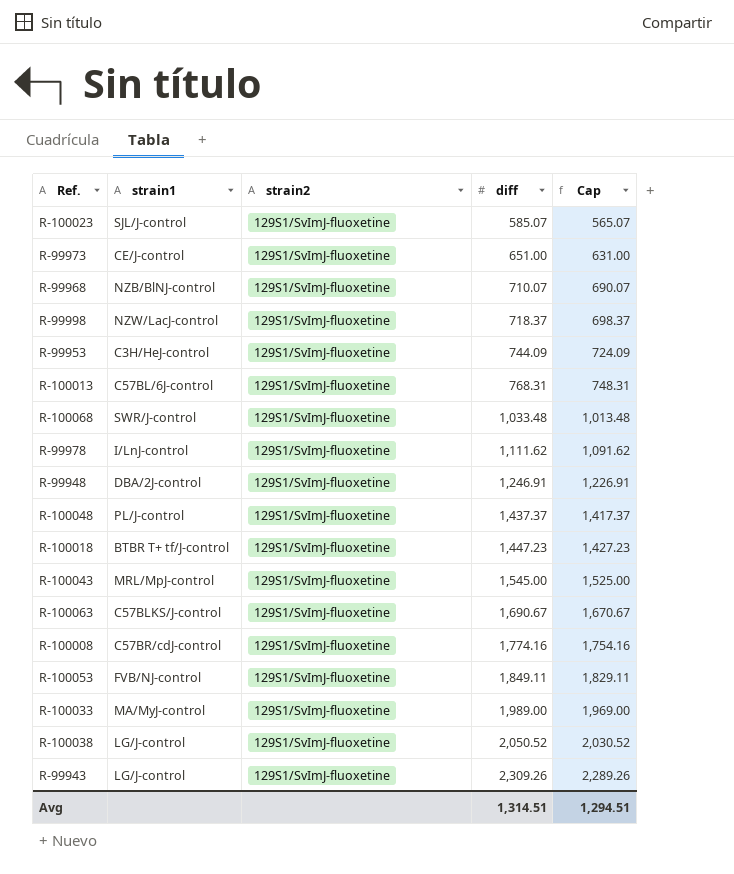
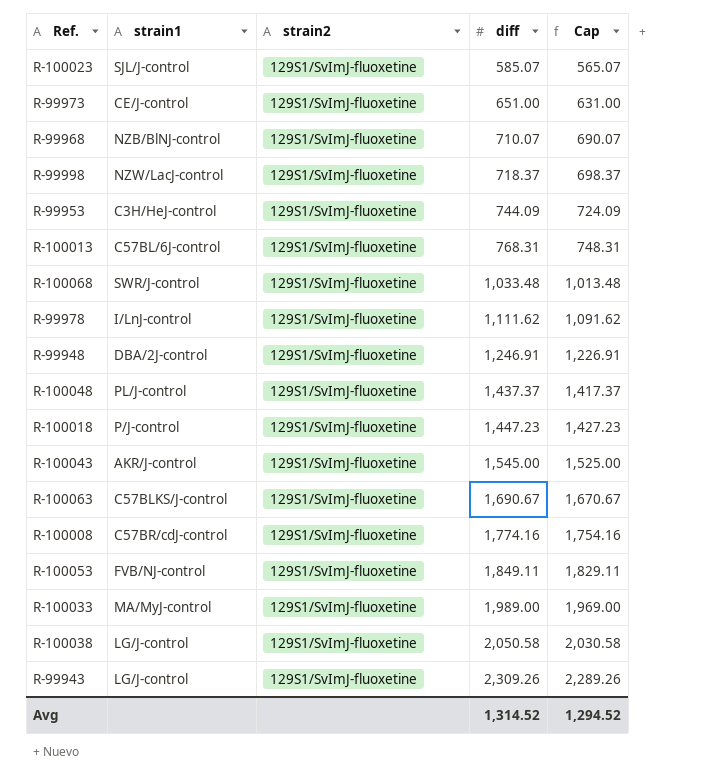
R-100018 | strain1: BTBR T+ tf/J-control -> P/J-control
R-100043 | strain1: MRL/MpJ-control -> AKR/J-control
R-100038 | diff: 2,050.52 -> 2,050.58
R-100038 | Cap: 2,030.52 -> 2,030.58
Avg | diff: 1,314.51 -> 1,314.52
Avg | Cap: 1,294.51 -> 1,294.52

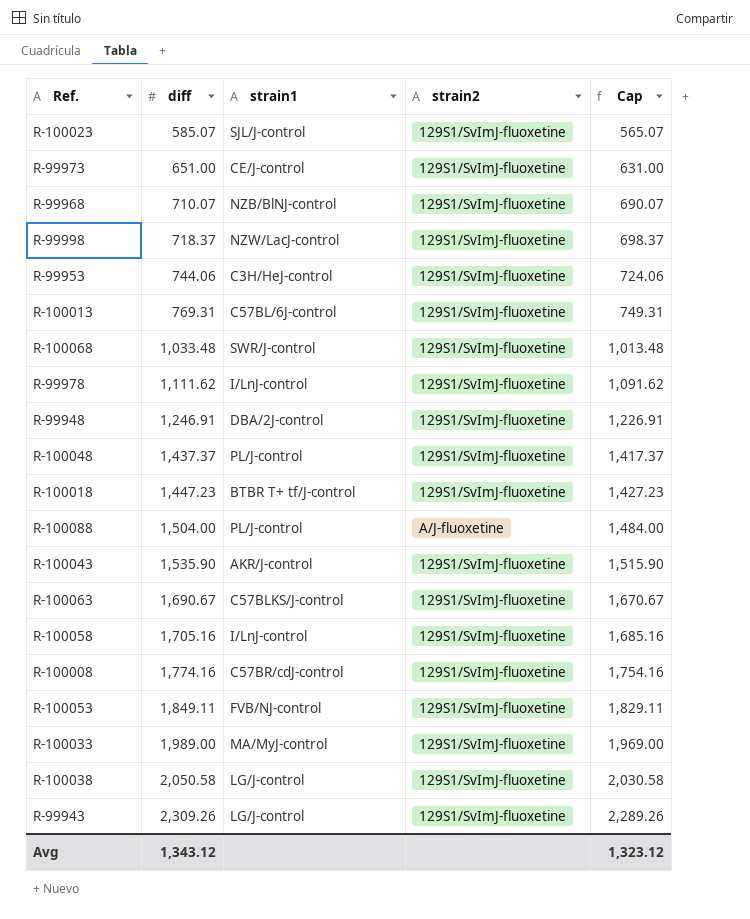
column diff | position: 4 -> 2
R-99953 | diff: 744.09 -> 744.06
R-99953 | Cap: 724.09 -> 724.06
R-100013 | diff: 768.31 -> 769.31
R-100013 | Cap: 748.31 -> 749.31
R-100018 | strain1: P/J-control -> BTBR T+ tf/J-control
row R-100088: none -> 1,504.00 | PL/J-control | A/J-fluoxetine | 1,484.00
R-100043 | diff: 1,545.00 -> 1,535.90
R-100043 | Cap: 1,525.00 -> 1,515.90
row R-100058: none -> 1,705.16 | I/LnJ-control | 129S1/SvImJ-fluoxetine | 1,685.16
Avg | diff: 1,314.52 -> 1,343.12
Avg | Cap: 1,294.52 -> 1,323.12

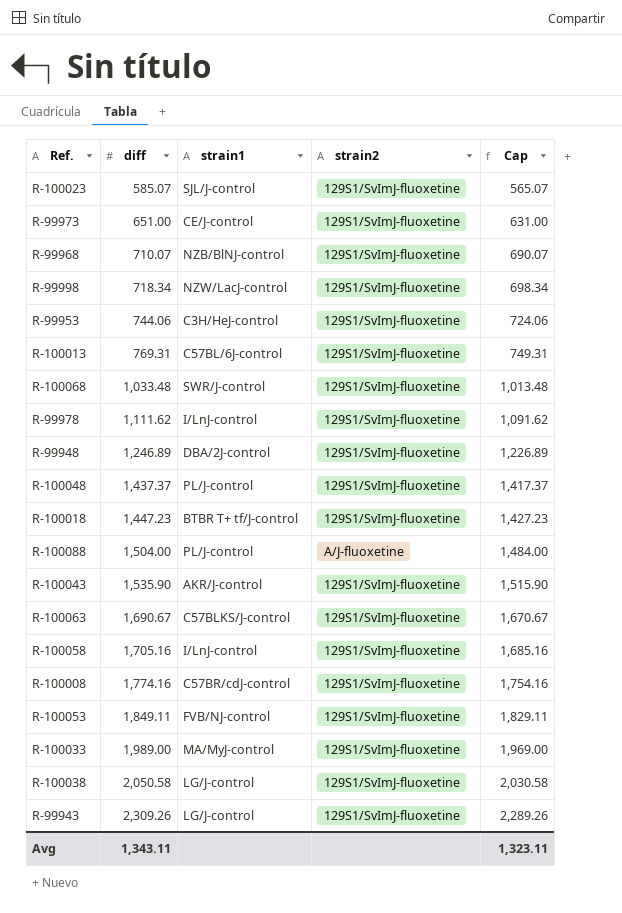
R-99998 | diff: 718.37 -> 718.34
R-99998 | Cap: 698.37 -> 698.34
R-99948 | diff: 1,246.91 -> 1,246.89
R-99948 | Cap: 1,226.91 -> 1,226.89
Avg | diff: 1,343.12 -> 1,343.11
Avg | Cap: 1,323.12 -> 1,323.11

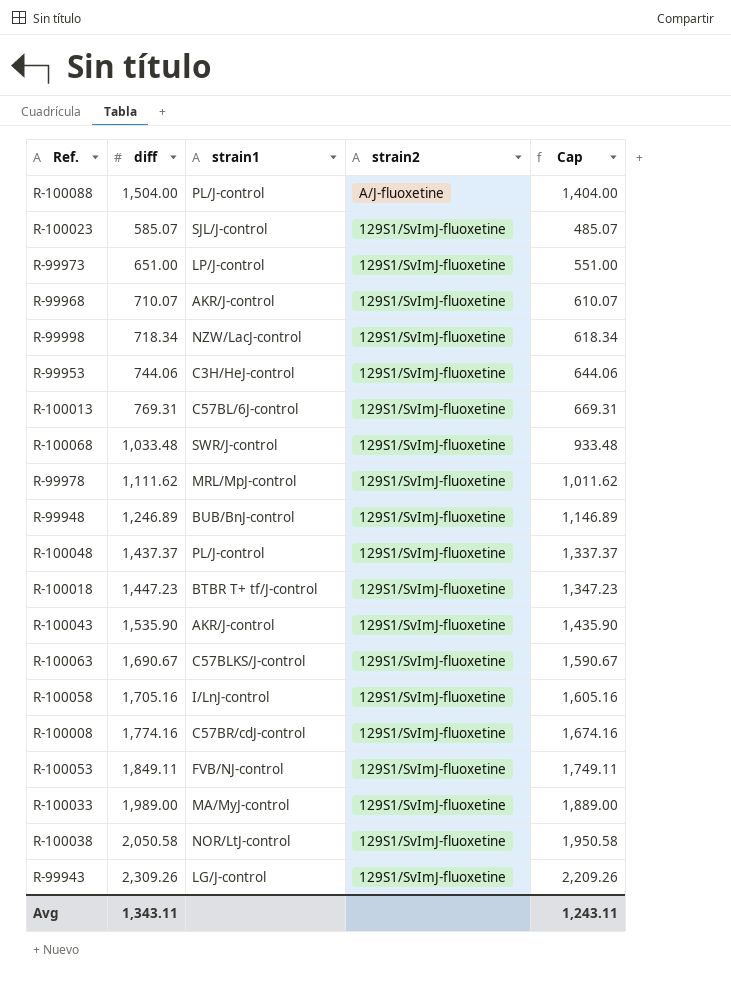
row order: diff ascending -> strain2 descending
column Cap | formula: [diff] - 20 -> [diff] - 100
R-99973 | strain1: CE/J-control -> LP/J-control
R-99968 | strain1: NZB/BlNJ-control -> AKR/J-control
R-99978 | strain1: I/LnJ-control -> MRL/MpJ-control
R-99948 | strain1: DBA/2J-control -> BUB/BnJ-control
R-100038 | strain1: LG/J-control -> NOR/LtJ-control
Avg | Cap: 1,323.11 -> 1,243.11

